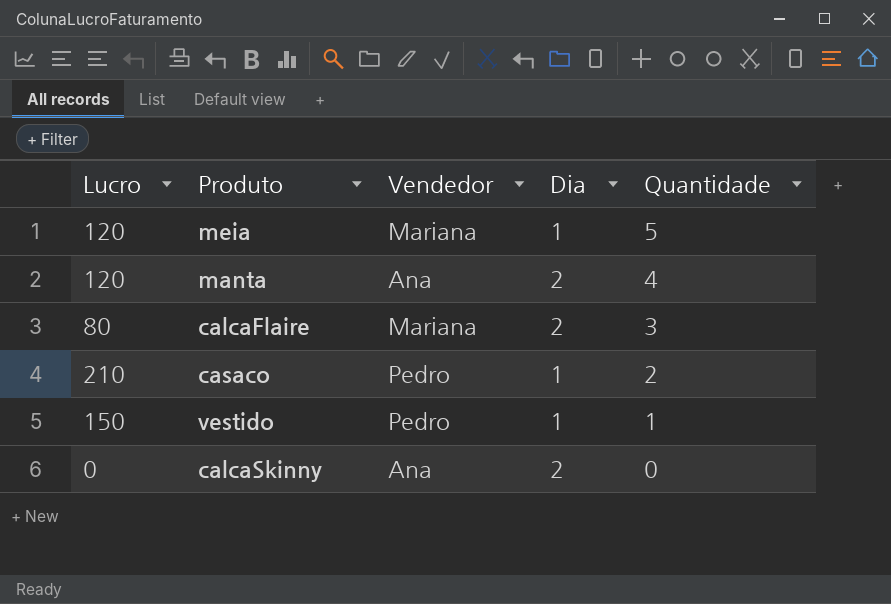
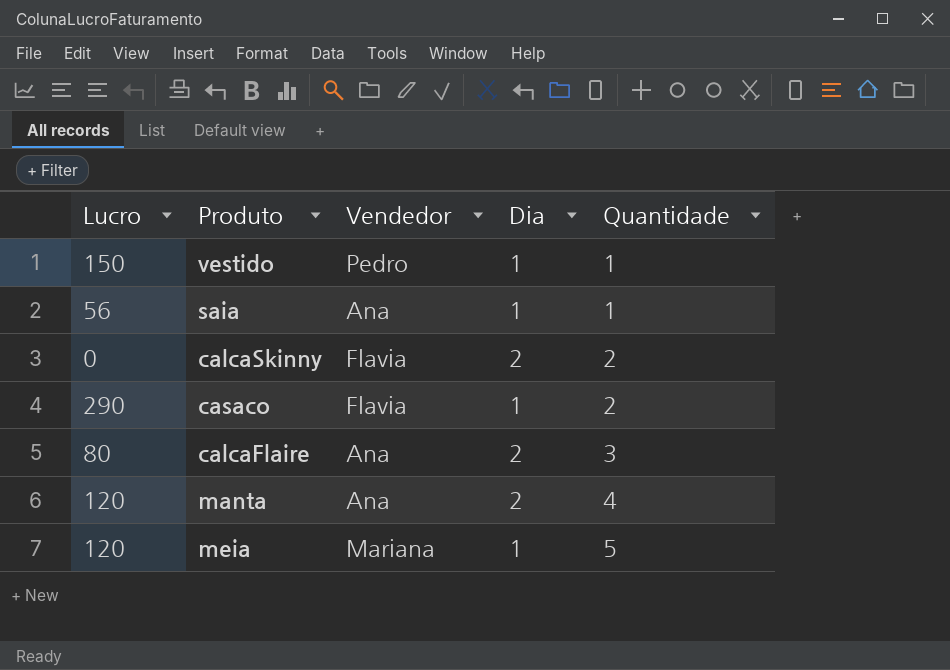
row order: Quantidade descending -> Quantidade ascending
row saia: none -> 56 | Ana | 1 | 1
calcaSkinny | Vendedor: Ana -> Flavia
calcaSkinny | Quantidade: 0 -> 2
casaco | Lucro: 210 -> 290
casaco | Vendedor: Pedro -> Flavia
calcaFlaire | Vendedor: Mariana -> Ana

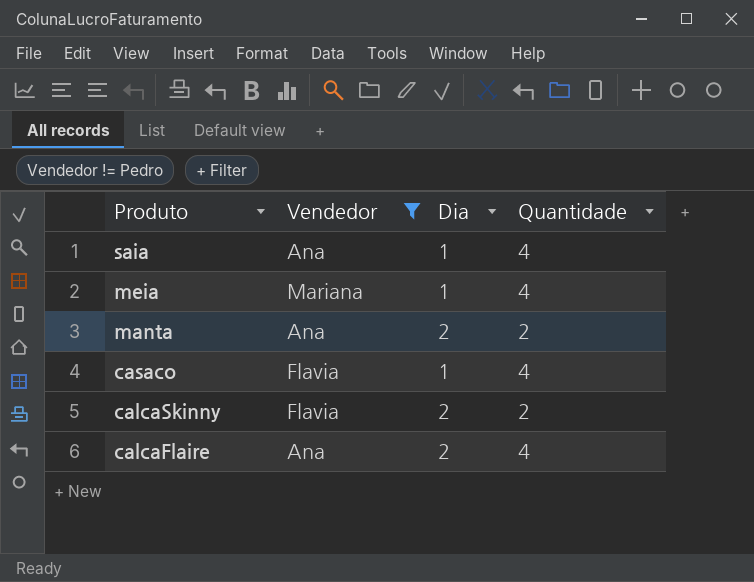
filter: none -> Vendedor != Pedro
row order: Quantidade ascending -> Produto descending
column Lucro | position: 1 -> none
saia | Quantidade: 1 -> 4
meia | Quantidade: 5 -> 4
manta | Quantidade: 4 -> 2
casaco | Quantidade: 2 -> 4
calcaFlaire | Quantidade: 3 -> 4

